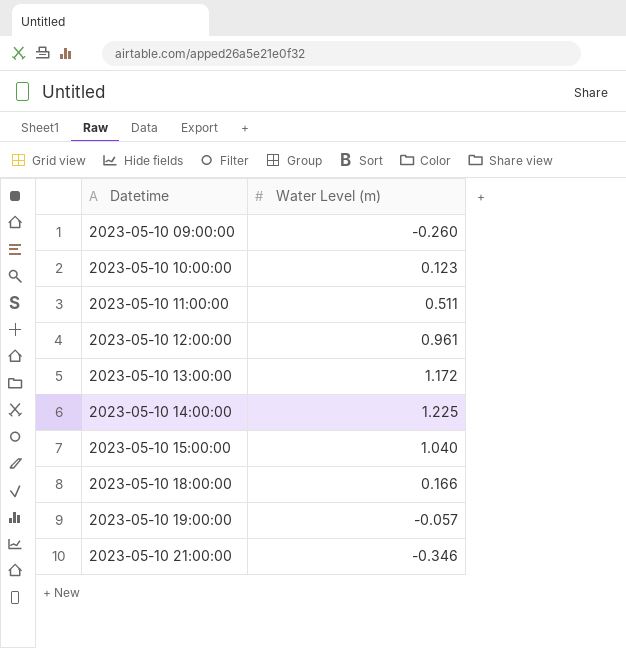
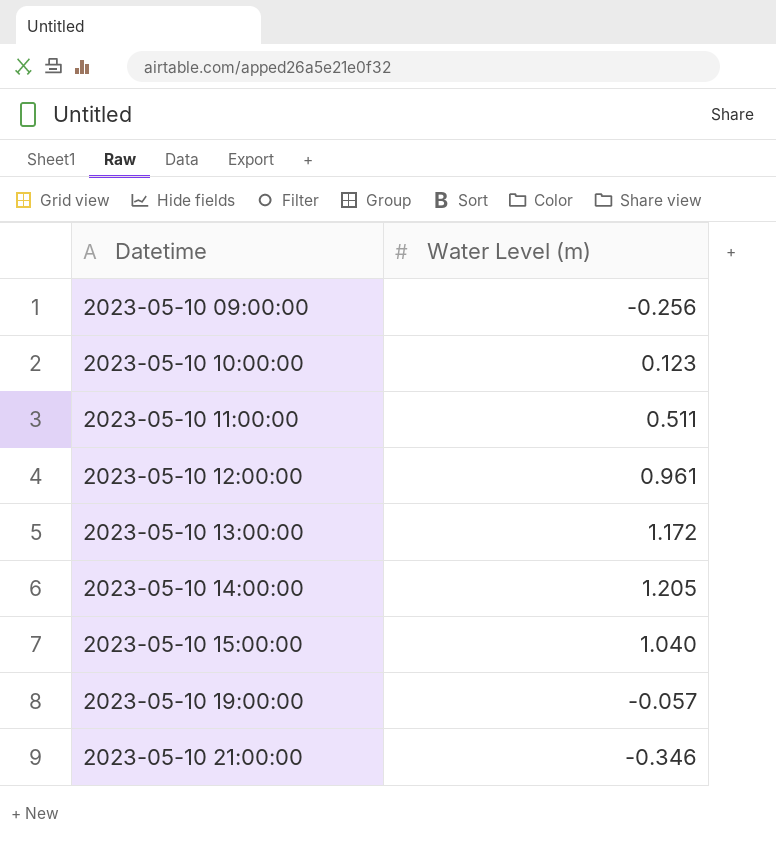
row 2023-05-10 18:00:00: 0.166 -> none
2023-05-10 09:00:00 | Water Level (m): -0.260 -> -0.256
2023-05-10 14:00:00 | Water Level (m): 1.225 -> 1.205

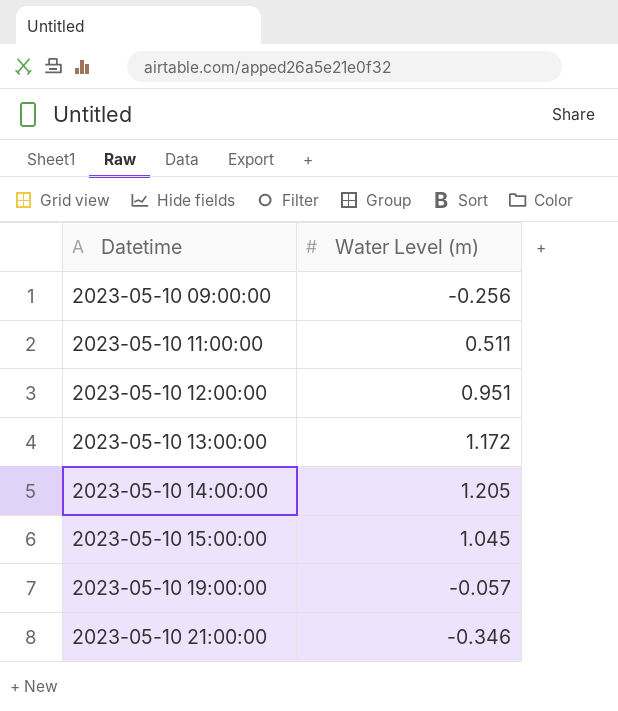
row 2023-05-10 10:00:00: 0.123 -> none
2023-05-10 12:00:00 | Water Level (m): 0.961 -> 0.951
2023-05-10 15:00:00 | Water Level (m): 1.040 -> 1.045

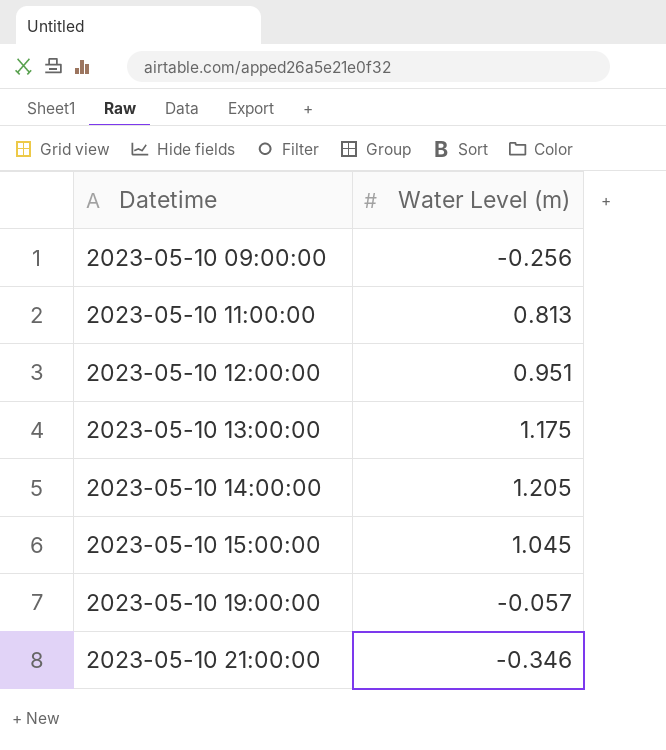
2023-05-10 11:00:00 | Water Level (m): 0.511 -> 0.813
2023-05-10 13:00:00 | Water Level (m): 1.172 -> 1.175

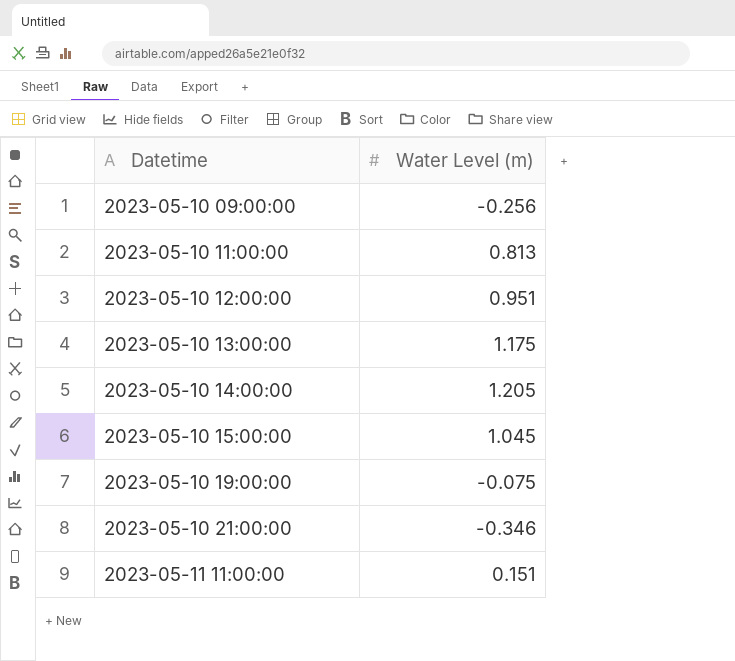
2023-05-10 19:00:00 | Water Level (m): -0.057 -> -0.075
row 2023-05-11 11:00:00: none -> 0.151

